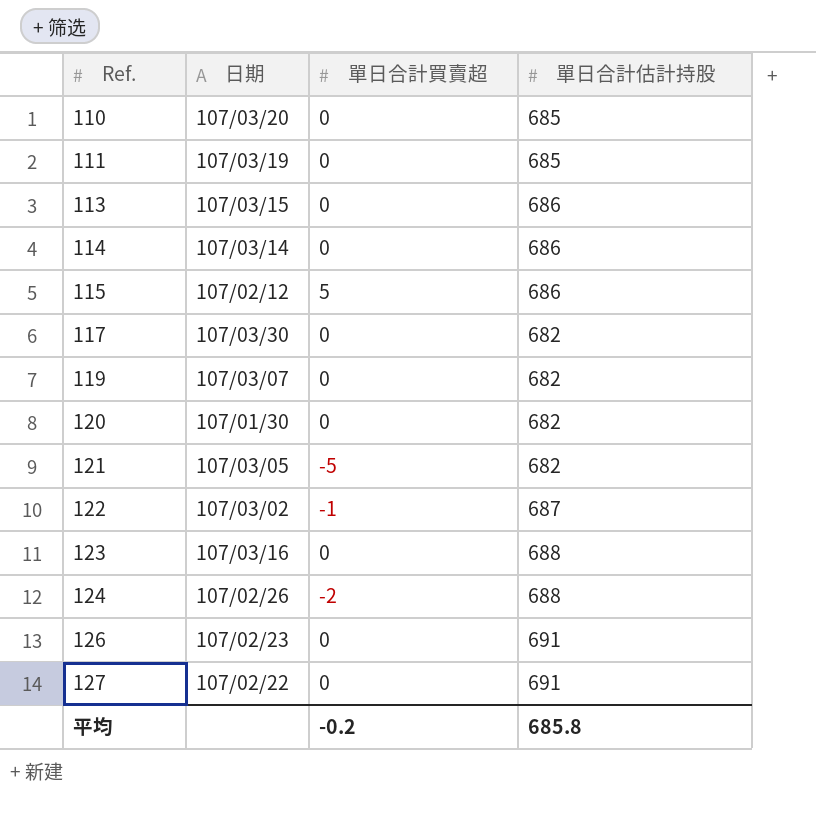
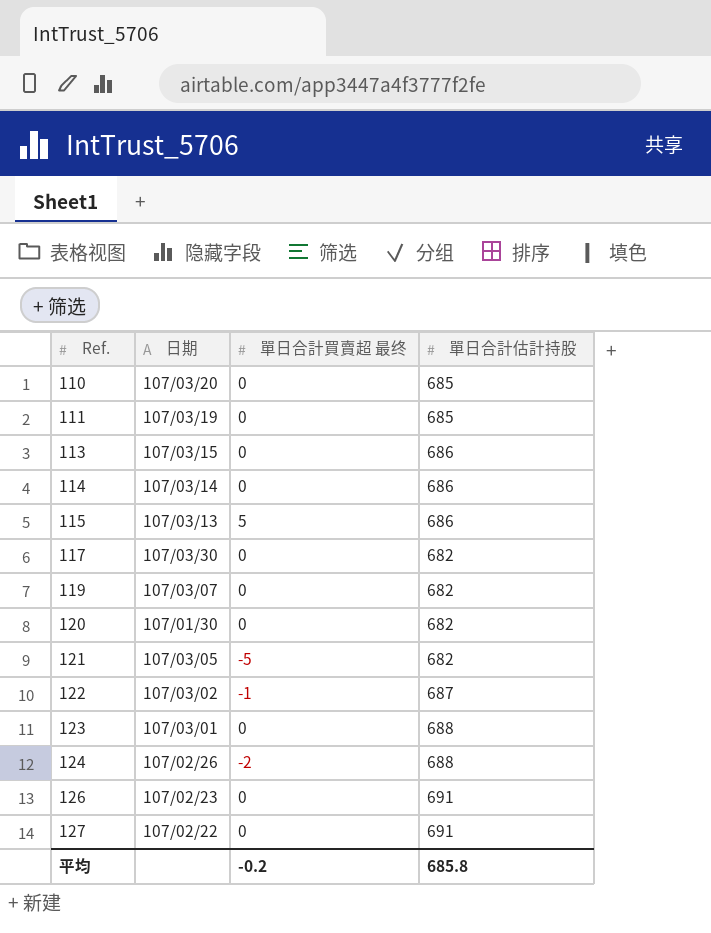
column name: 單日合計買賣超 -> 單日合計買賣超 最终
115 | 日期: 107/02/12 -> 107/03/13
123 | 日期: 107/03/16 -> 107/03/01

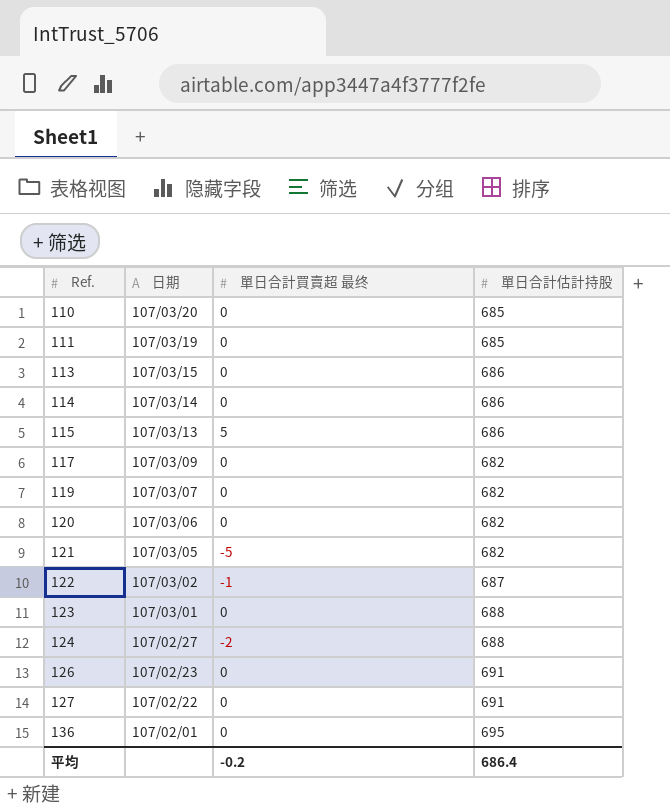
117 | 日期: 107/03/30 -> 107/03/09
120 | 日期: 107/01/30 -> 107/03/06
124 | 日期: 107/02/26 -> 107/02/27
row 136: none -> 107/02/01 | 0 | 695
平均 | 單日合計估計持股: 685.8 -> 686.4

